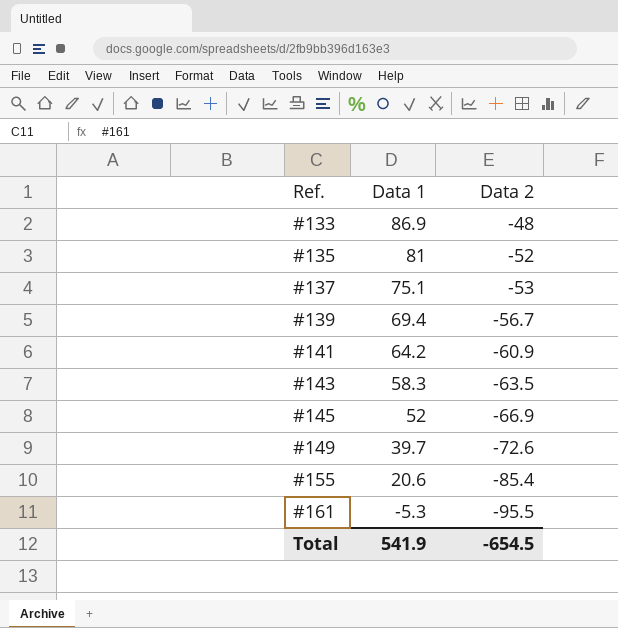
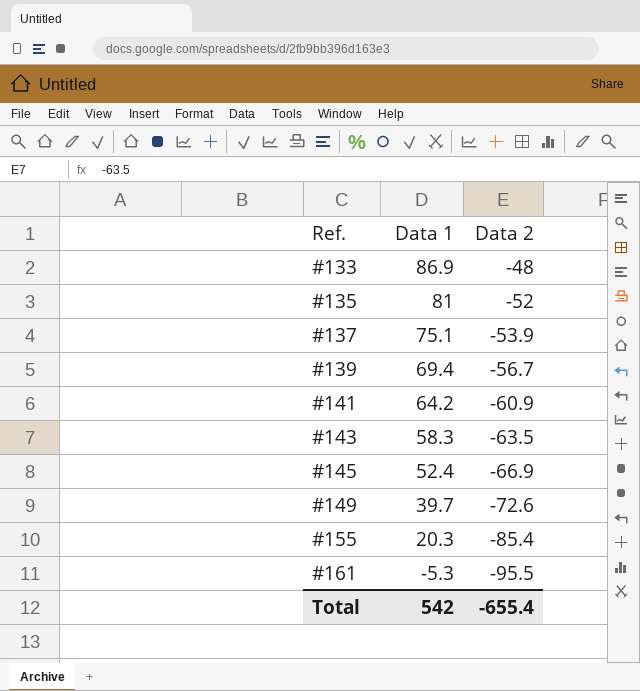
#137 | Data 2: -53 -> -53.9
#145 | Data 1: 52 -> 52.4
#155 | Data 1: 20.6 -> 20.3
Total | Data 1: 541.9 -> 542
Total | Data 2: -654.5 -> -655.4

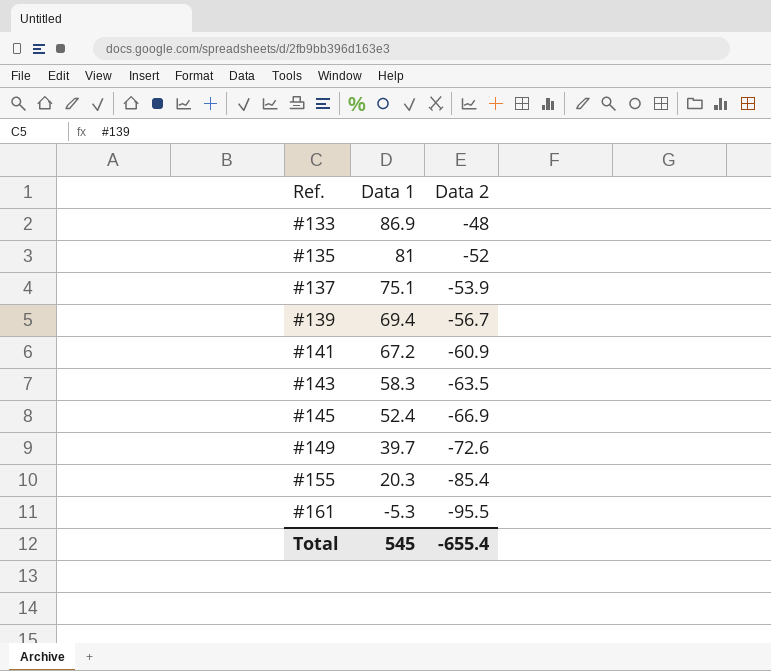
#141 | Data 1: 64.2 -> 67.2
Total | Data 1: 542 -> 545

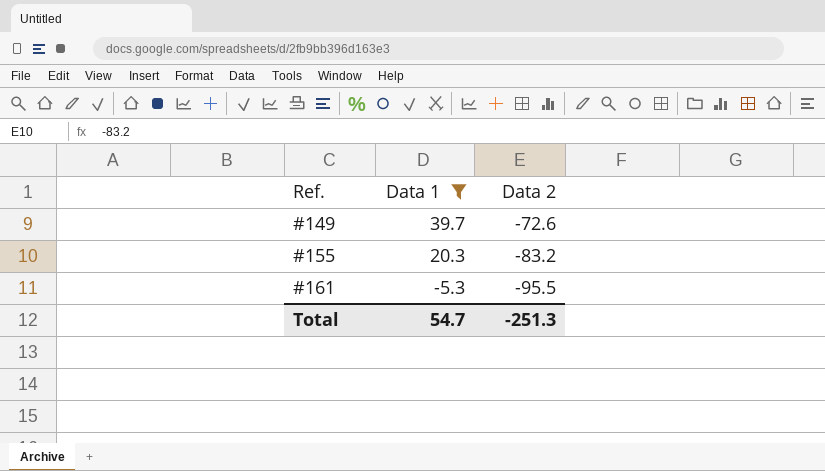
filter: none -> Data 1 <= 39.7
#155 | Data 2: -85.4 -> -83.2
Total | Data 1: 545 -> 54.7
Total | Data 2: -655.4 -> -251.3

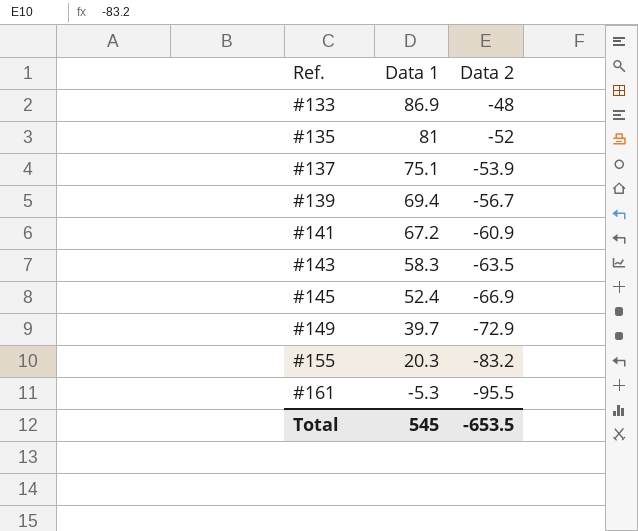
filter: Data 1 <= 39.7 -> none
#149 | Data 2: -72.6 -> -72.9
Total | Data 1: 54.7 -> 545
Total | Data 2: -251.3 -> -653.5

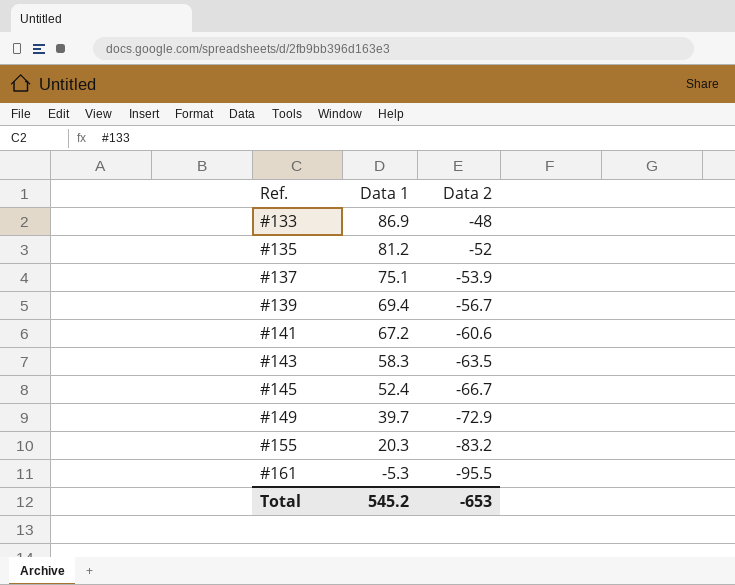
#135 | Data 1: 81 -> 81.2
#141 | Data 2: -60.9 -> -60.6
#145 | Data 2: -66.9 -> -66.7
Total | Data 1: 545 -> 545.2
Total | Data 2: -653.5 -> -653

